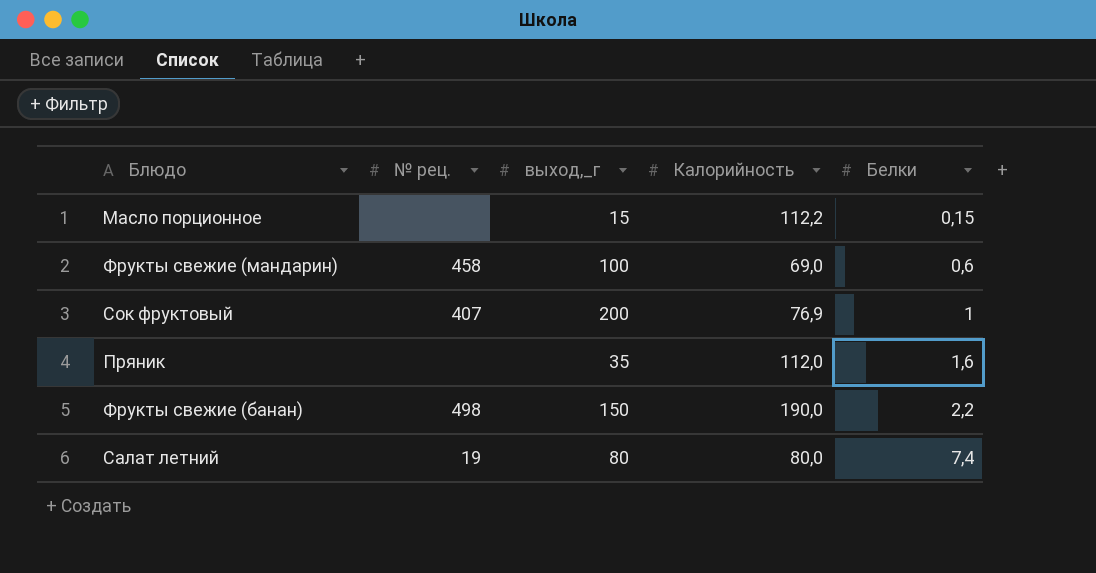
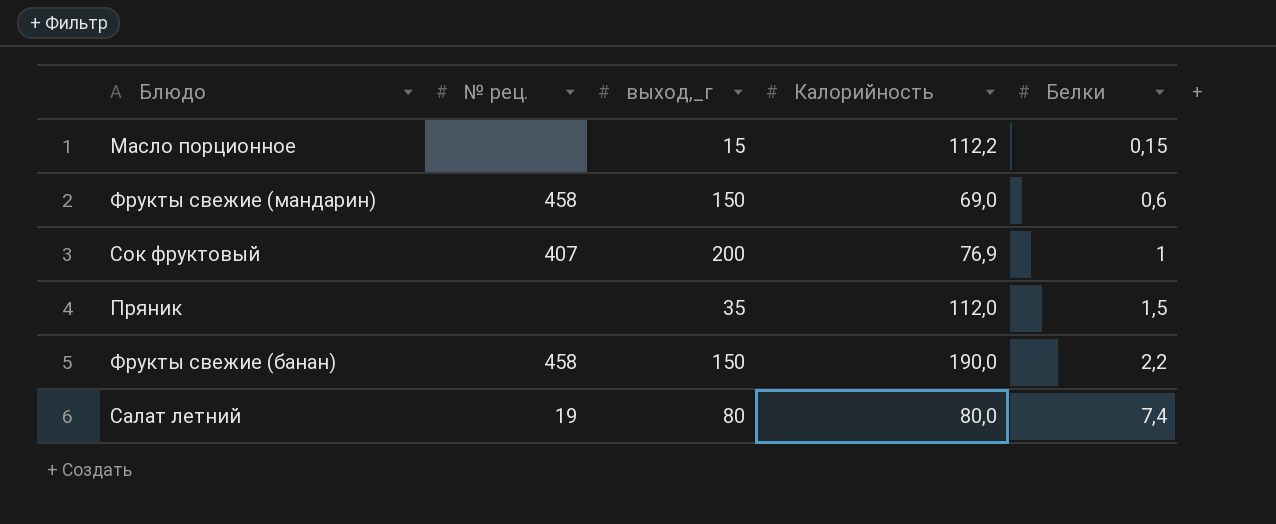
Фрукты свежие (мандарин) | выход,_г: 100 -> 150
Пряник | Белки: 1,6 -> 1,5
Фрукты свежие (банан) | № рец.: 498 -> 458

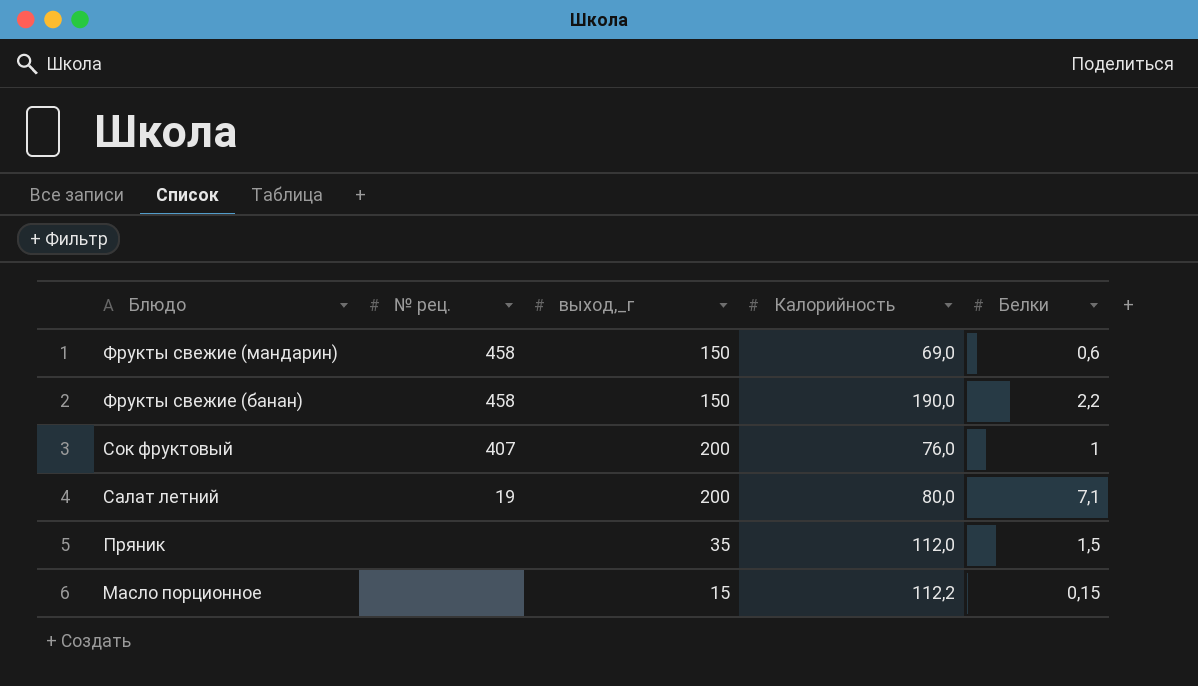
row order: Белки ascending -> Блюдо descending
Сок фруктовый | Калорийность: 76,9 -> 76,0
Салат летний | выход,_г: 80 -> 200
Салат летний | Белки: 7,4 -> 7,1

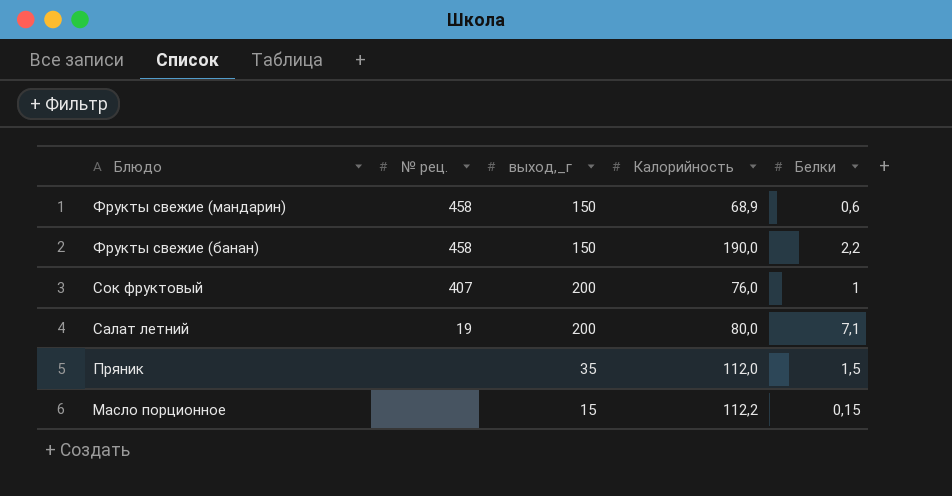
Фрукты свежие (мандарин) | Калорийность: 69,0 -> 68,9

